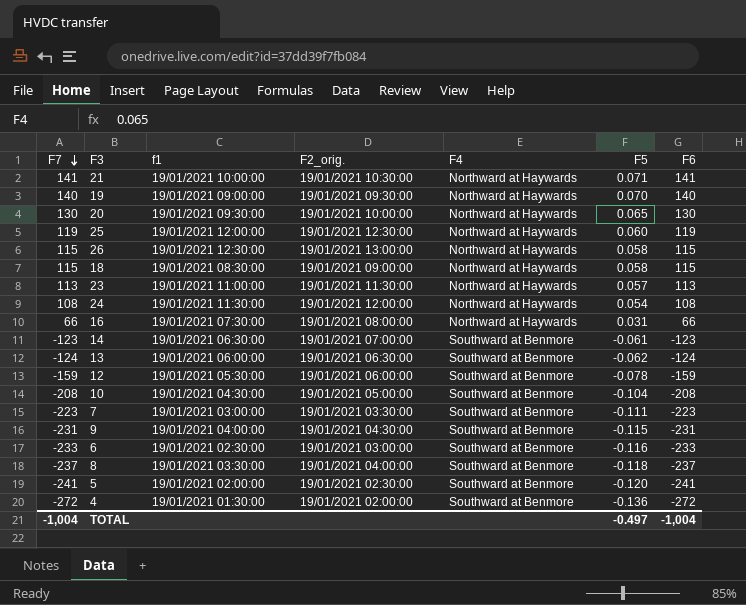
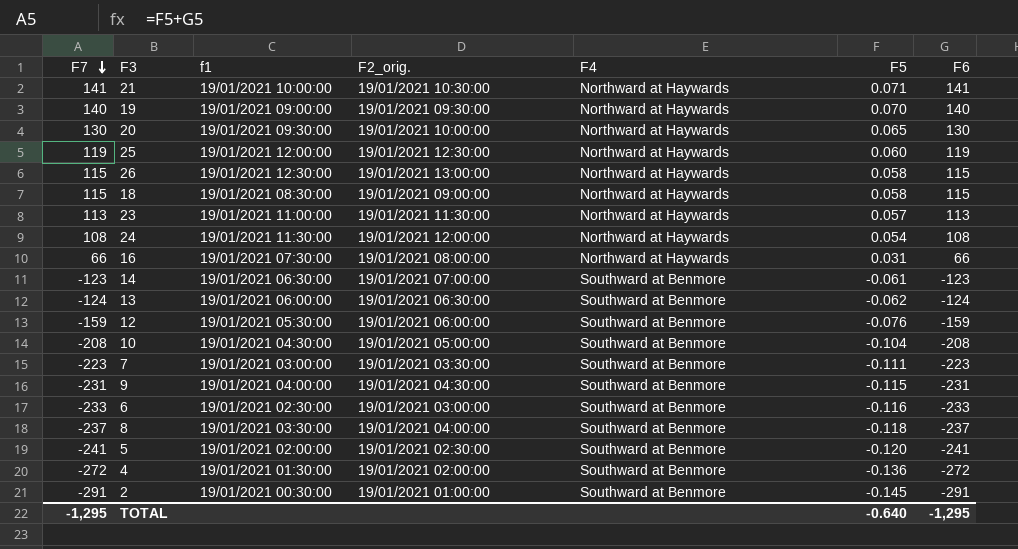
12 | F5: -0.078 -> -0.076
row 2: none -> -291 | 19/01/2021 00:30:00 | 19/01/2021 01:00:00 | Southward at Benmore | -0.145 | -291
TOTAL | F7: -1,004 -> -1,295
TOTAL | F5: -0.497 -> -0.640
TOTAL | F6: -1,004 -> -1,295

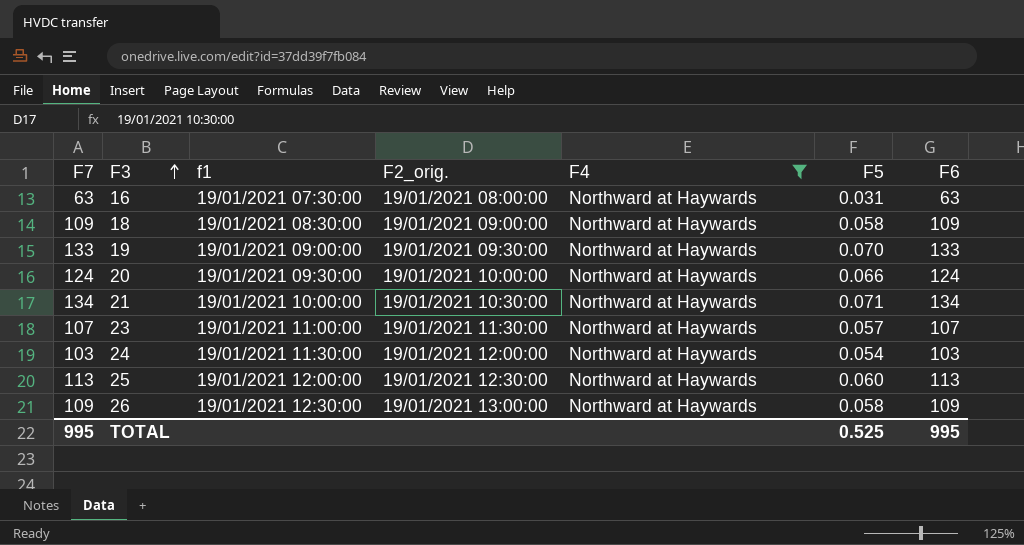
filter: none -> F4 = Northward at Haywards
row order: F7 descending -> F3 ascending
16 | F7: 66 -> 63
16 | F6: 66 -> 63
18 | F7: 115 -> 109
18 | F6: 115 -> 109
19 | F7: 140 -> 133
19 | F6: 140 -> 133
20 | F7: 130 -> 124
20 | F5: 0.065 -> 0.066
20 | F6: 130 -> 124
21 | F7: 141 -> 134
21 | F6: 141 -> 134
23 | F7: 113 -> 107
23 | F6: 113 -> 107
24 | F7: 108 -> 103
24 | F6: 108 -> 103
25 | F7: 119 -> 113
25 | F6: 119 -> 113
26 | F7: 115 -> 109
26 | F6: 115 -> 109
TOTAL | F7: -1,295 -> 995
TOTAL | F5: -0.640 -> 0.525
TOTAL | F6: -1,295 -> 995

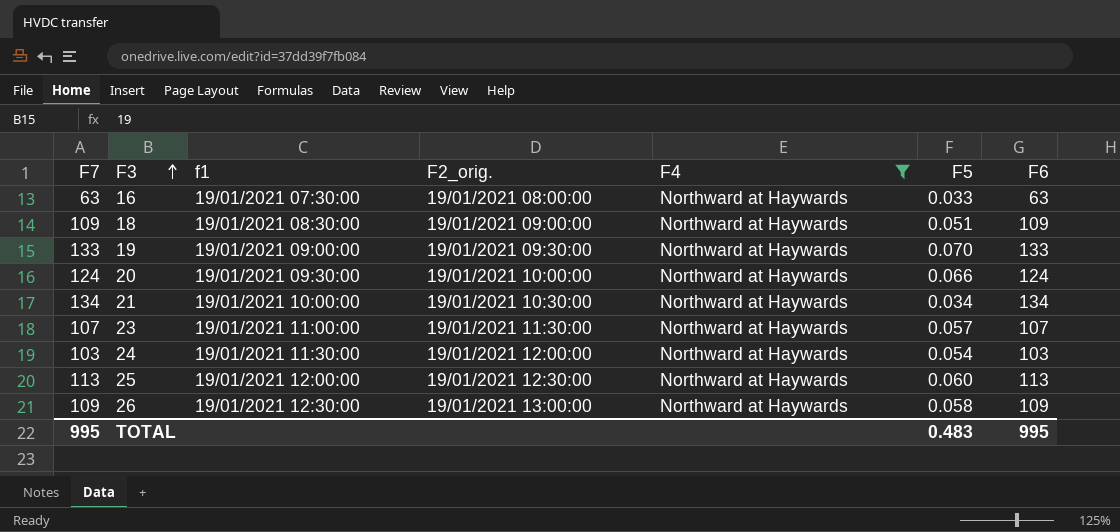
16 | F5: 0.031 -> 0.033
18 | F5: 0.058 -> 0.051
21 | F5: 0.071 -> 0.034
TOTAL | F5: 0.525 -> 0.483

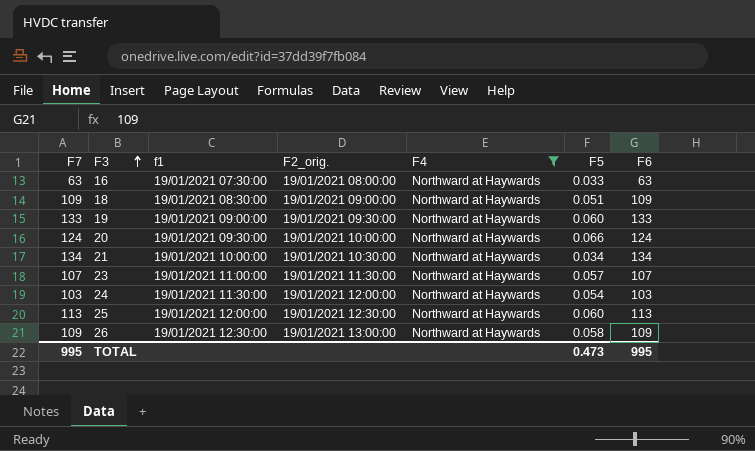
19 | F5: 0.070 -> 0.060
TOTAL | F5: 0.483 -> 0.473

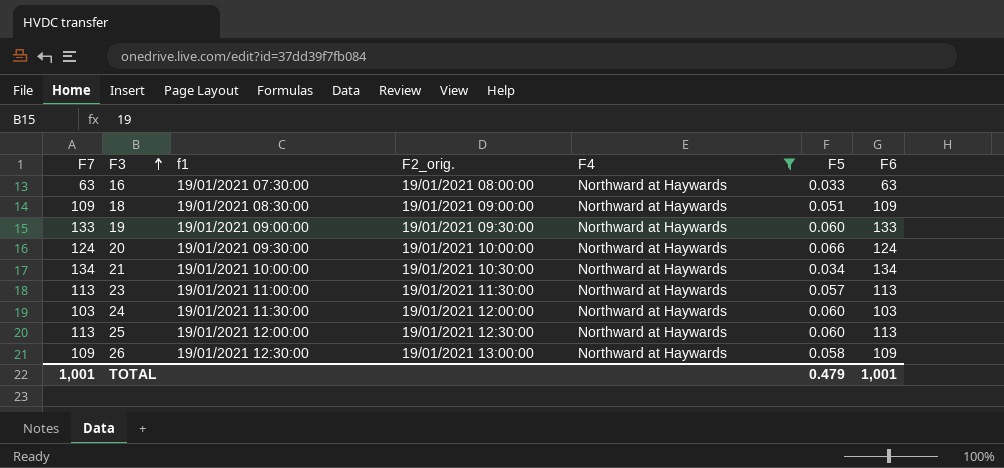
23 | F7: 107 -> 113
23 | F6: 107 -> 113
24 | F5: 0.054 -> 0.060
TOTAL | F7: 995 -> 1,001
TOTAL | F5: 0.473 -> 0.479
TOTAL | F6: 995 -> 1,001

